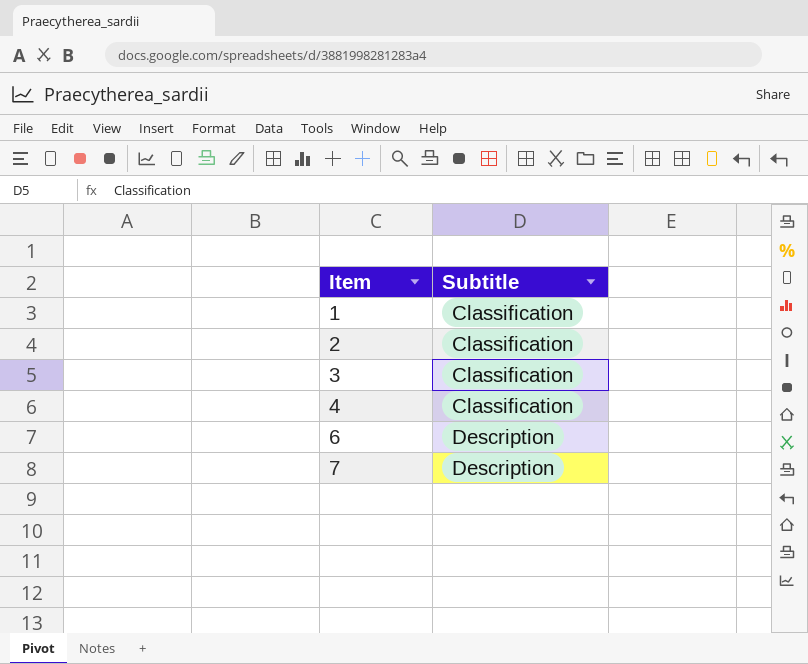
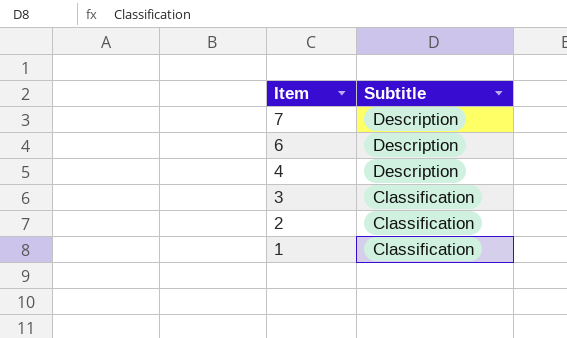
row order: Item ascending -> Item descending
4 | Subtitle: Classification -> Description

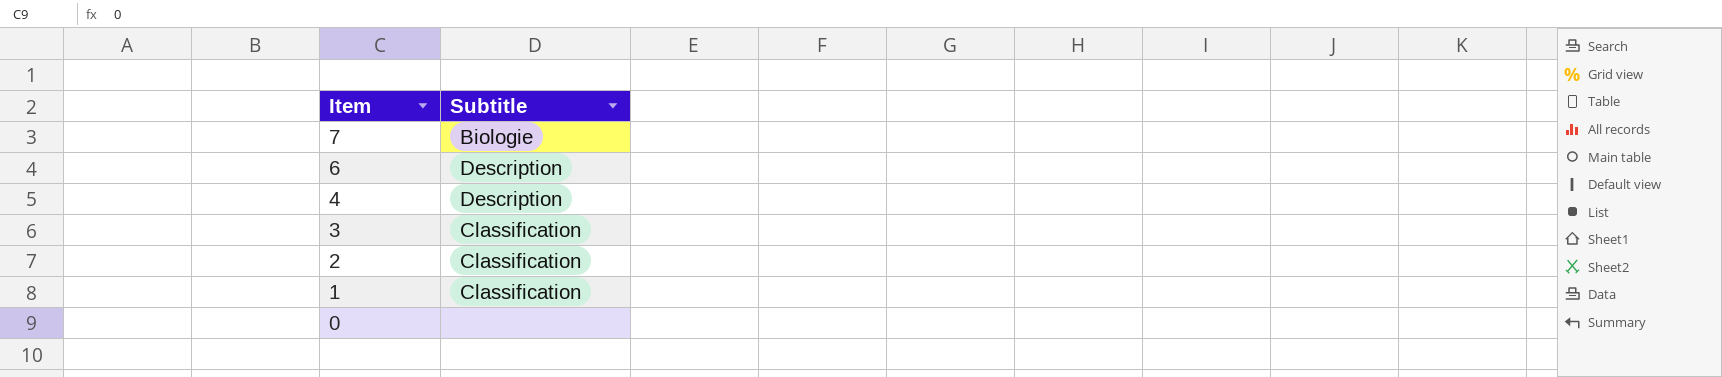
7 | Subtitle: Description -> Biologie
row 0: none -> none

